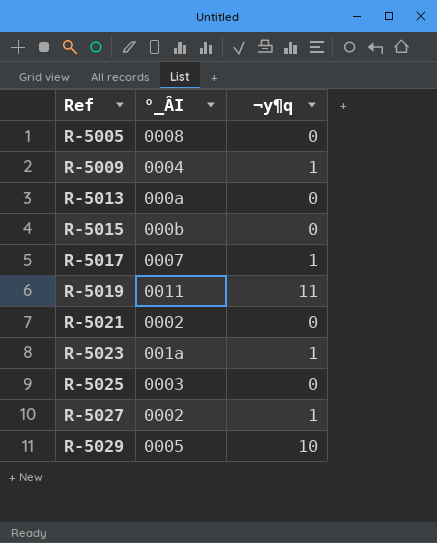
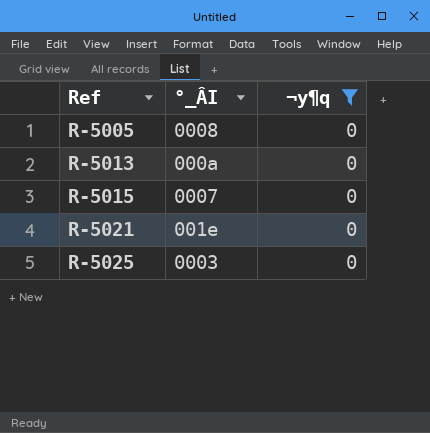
filter: none -> ¬y¶q = 0
R-5015 | °_ÂI: 000b -> 0007
R-5021 | °_ÂI: 0002 -> 001e

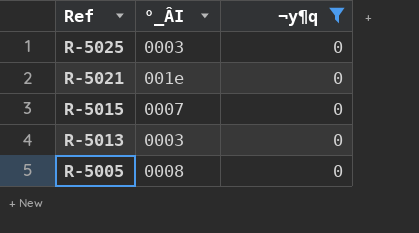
row order: Ref ascending -> Ref descending
R-5013 | °_ÂI: 000a -> 0003

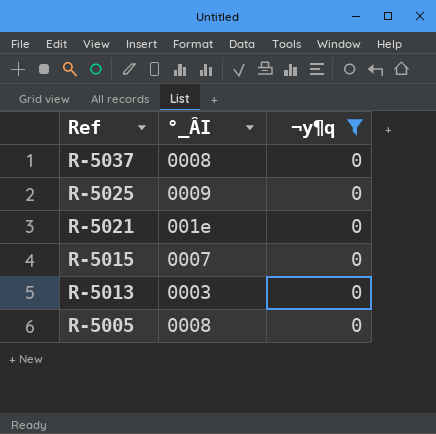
row R-5037: none -> 0008 | 0
R-5025 | °_ÂI: 0003 -> 0009

